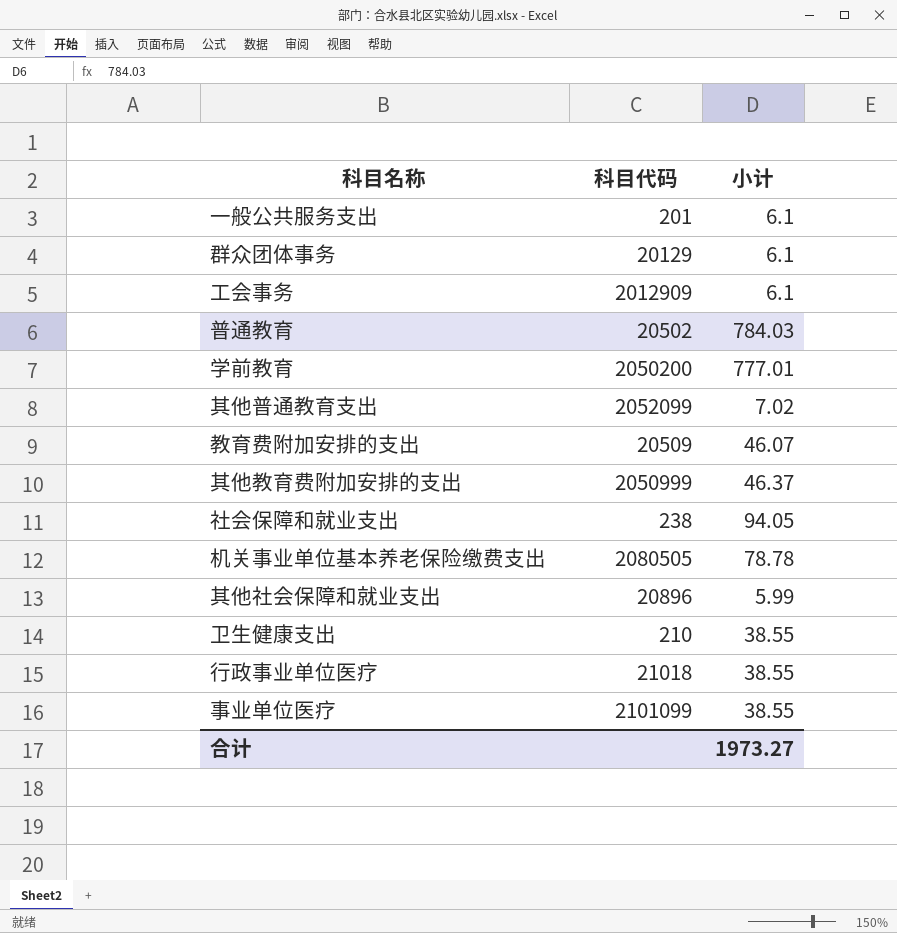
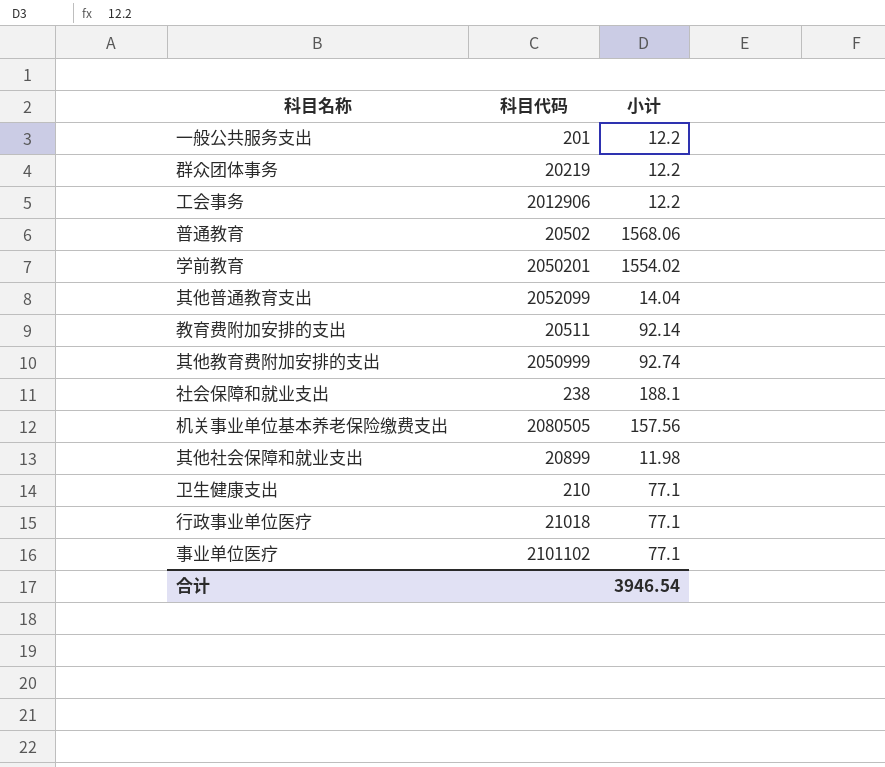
一般公共服务支出 | 小计: 6.1 -> 12.2
群众团体事务 | 科目代码: 20129 -> 20219
群众团体事务 | 小计: 6.1 -> 12.2
工会事务 | 科目代码: 2012909 -> 2012906
工会事务 | 小计: 6.1 -> 12.2
普通教育 | 小计: 784.03 -> 1568.06
学前教育 | 科目代码: 2050200 -> 2050201
学前教育 | 小计: 777.01 -> 1554.02
其他普通教育支出 | 小计: 7.02 -> 14.04
教育费附加安排的支出 | 科目代码: 20509 -> 20511
教育费附加安排的支出 | 小计: 46.07 -> 92.14
其他教育费附加安排的支出 | 小计: 46.37 -> 92.74
社会保障和就业支出 | 小计: 94.05 -> 188.1
机关事业单位基本养老保险缴费支出 | 小计: 78.78 -> 157.56
其他社会保障和就业支出 | 科目代码: 20896 -> 20899
其他社会保障和就业支出 | 小计: 5.99 -> 11.98
卫生健康支出 | 小计: 38.55 -> 77.1
行政事业单位医疗 | 小计: 38.55 -> 77.1
事业单位医疗 | 科目代码: 2101099 -> 2101102
事业单位医疗 | 小计: 38.55 -> 77.1
合计 | 小计: 1973.27 -> 3946.54

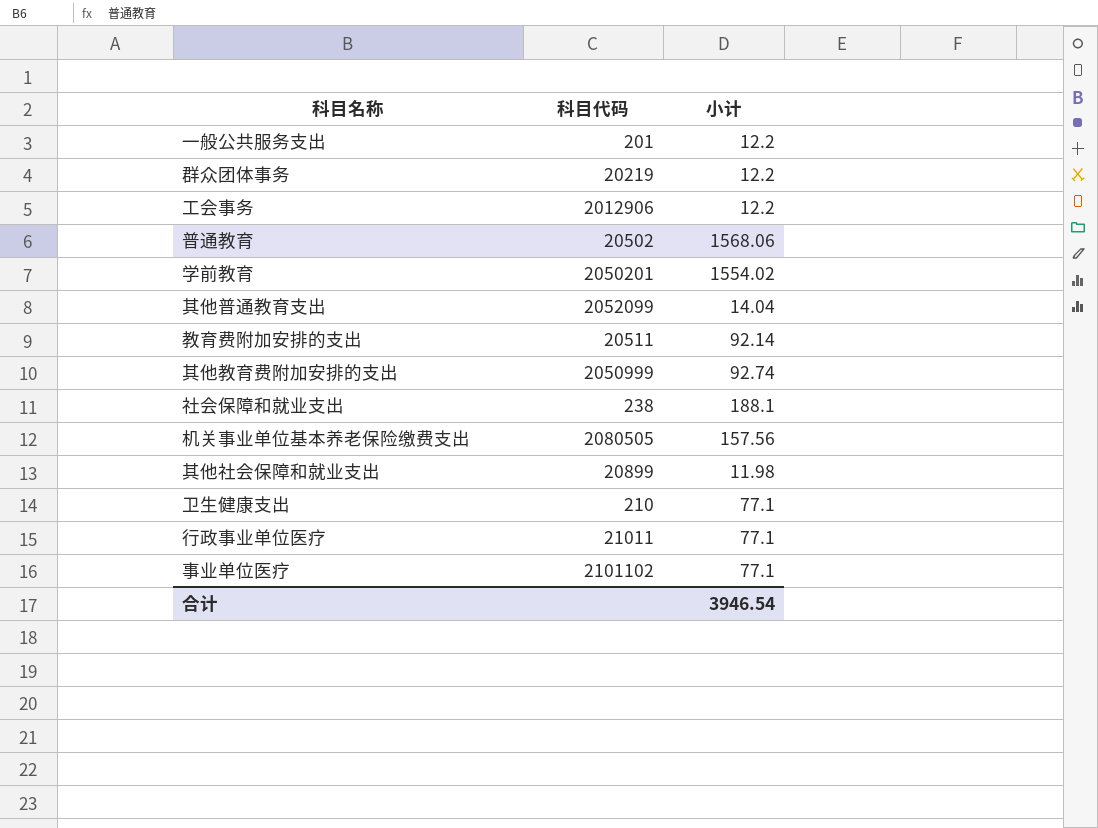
行政事业单位医疗 | 科目代码: 21018 -> 21011

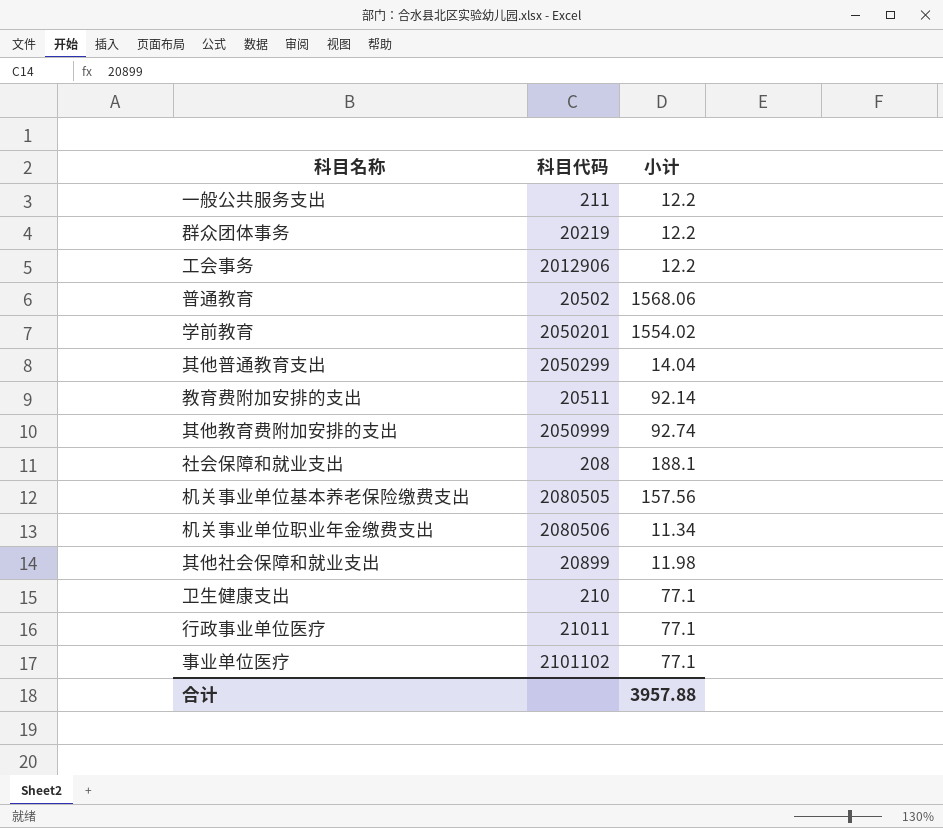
一般公共服务支出 | 科目代码: 201 -> 211
其他普通教育支出 | 科目代码: 2052099 -> 2050299
社会保障和就业支出 | 科目代码: 238 -> 208
row 机关事业单位职业年金缴费支出: none -> 2080506 | 11.34
合计 | 小计: 3946.54 -> 3957.88

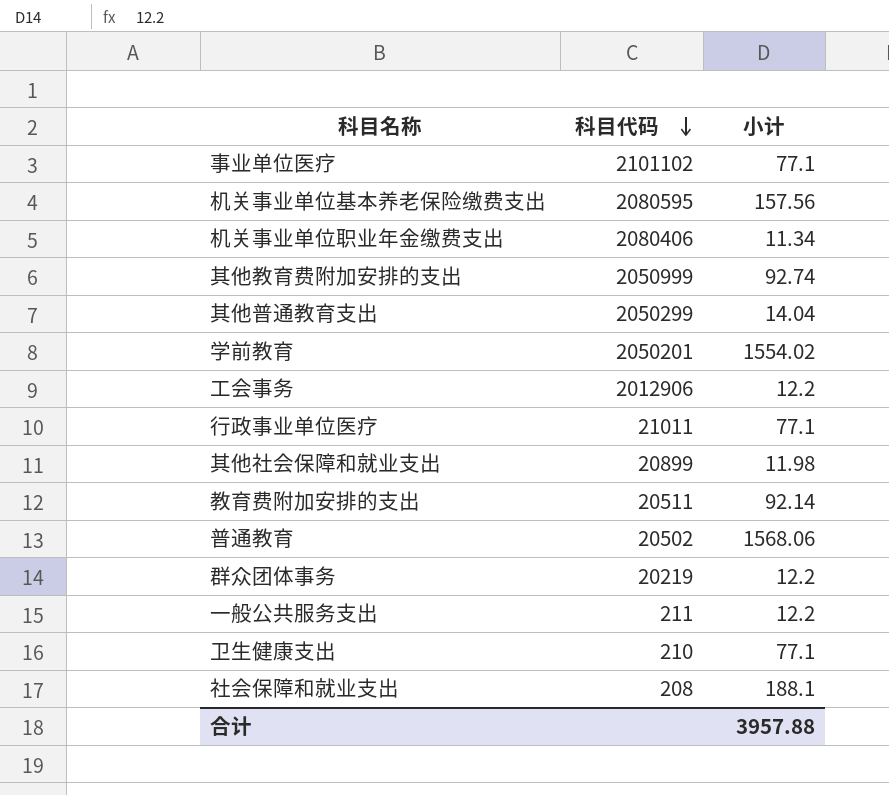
row order: none -> 科目代码 descending
机关事业单位基本养老保险缴费支出 | 科目代码: 2080505 -> 2080595
机关事业单位职业年金缴费支出 | 科目代码: 2080506 -> 2080406

